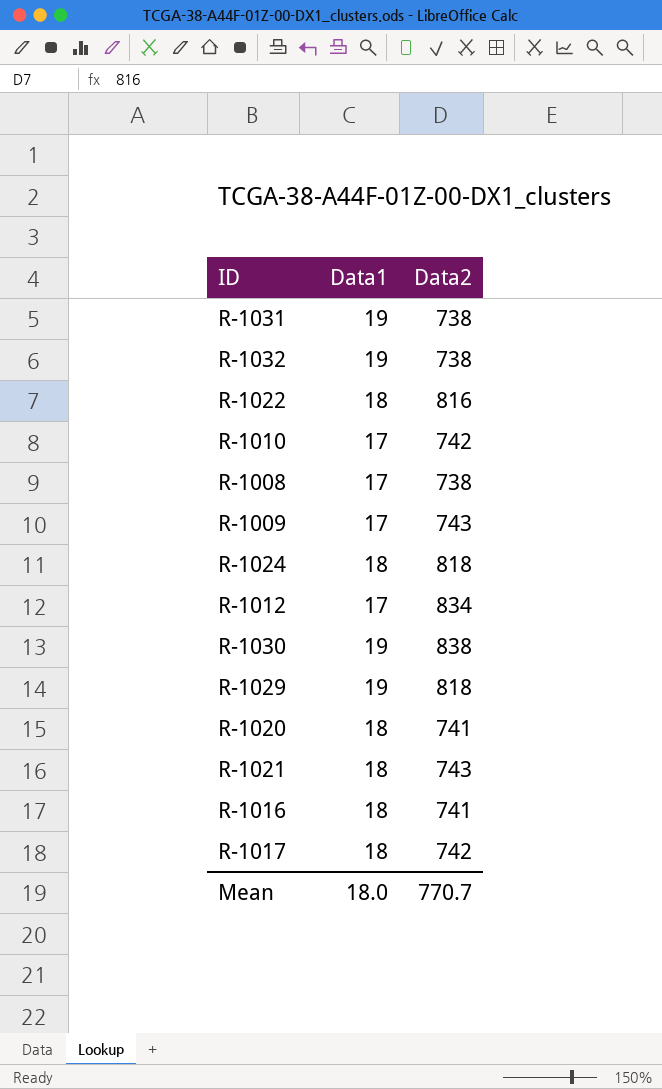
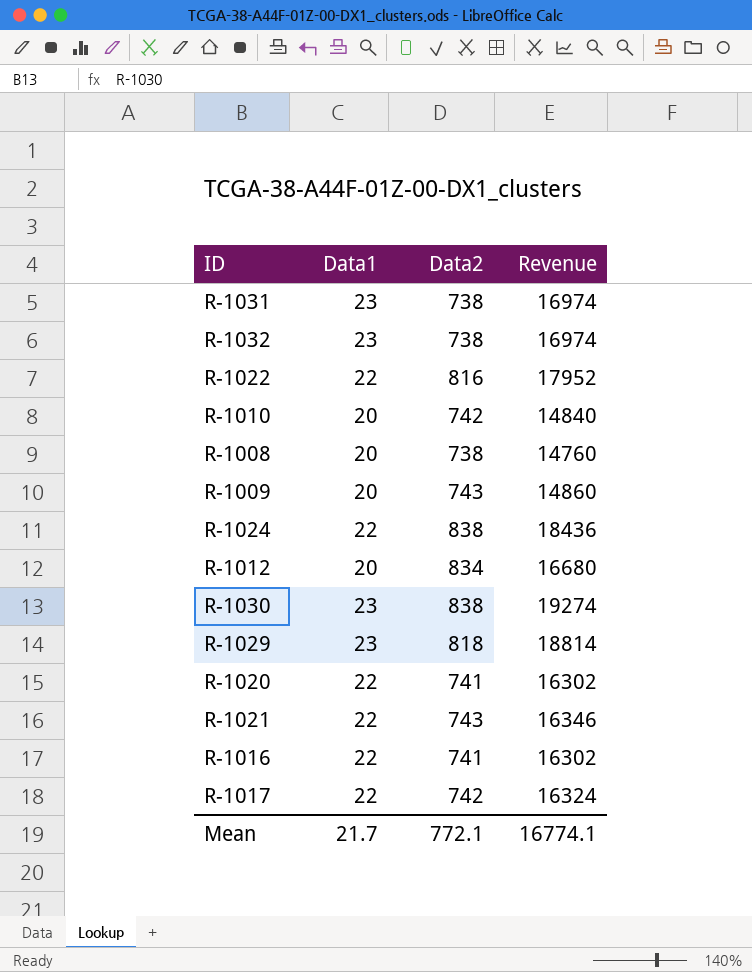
column Revenue | formula: none -> [Data1] * [Data2]
R-1031 | Data1: 19 -> 23
R-1032 | Data1: 19 -> 23
R-1022 | Data1: 18 -> 22
R-1010 | Data1: 17 -> 20
R-1008 | Data1: 17 -> 20
R-1009 | Data1: 17 -> 20
R-1024 | Data1: 18 -> 22
R-1024 | Data2: 818 -> 838
R-1012 | Data1: 17 -> 20
R-1030 | Data1: 19 -> 23
R-1029 | Data1: 19 -> 23
R-1020 | Data1: 18 -> 22
R-1021 | Data1: 18 -> 22
R-1016 | Data1: 18 -> 22
R-1017 | Data1: 18 -> 22
Mean | Data1: 18.0 -> 21.7
Mean | Data2: 770.7 -> 772.1

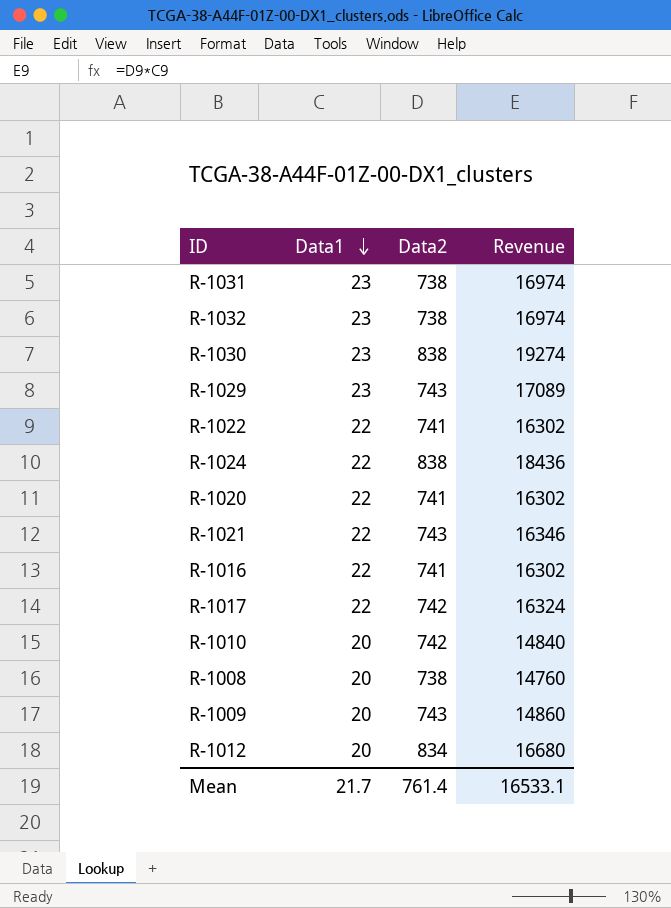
row order: none -> Data1 descending
R-1029 | Data2: 818 -> 743
R-1029 | Revenue: 18814 -> 17089
R-1022 | Data2: 816 -> 741
R-1022 | Revenue: 17952 -> 16302
Mean | Data2: 772.1 -> 761.4
Mean | Revenue: 16774.1 -> 16533.1

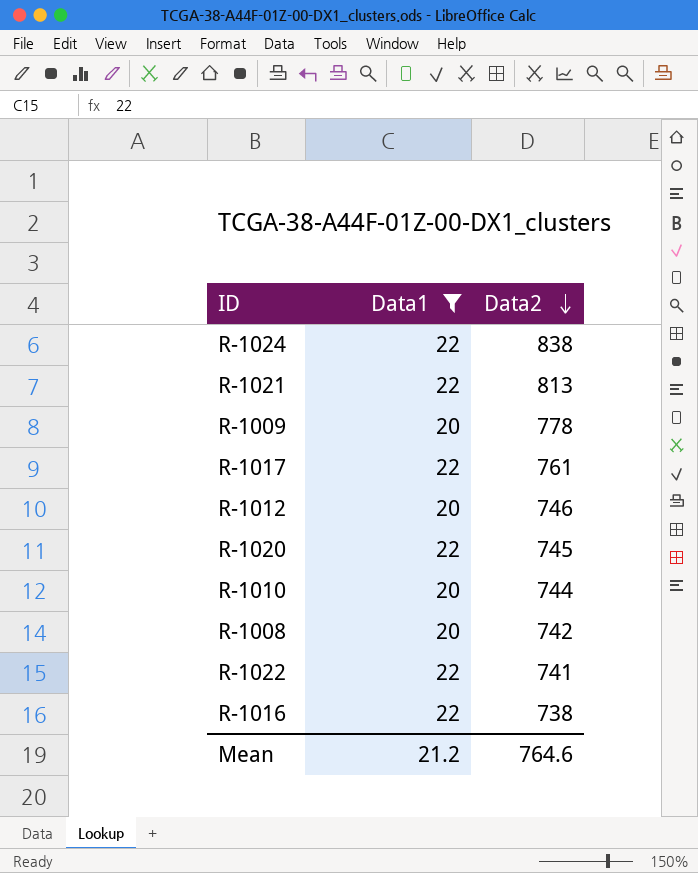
filter: none -> Data1 != 23
row order: Data1 descending -> Data2 descending
column Revenue | formula: [Data1] * [Data2] -> none
R-1021 | Data2: 743 -> 813
R-1009 | Data2: 743 -> 778
R-1017 | Data2: 742 -> 761
R-1012 | Data2: 834 -> 746
R-1020 | Data2: 741 -> 745
R-1010 | Data2: 742 -> 744
R-1008 | Data2: 738 -> 742
R-1016 | Data2: 741 -> 738
Mean | Data1: 21.7 -> 21.2
Mean | Data2: 761.4 -> 764.6

